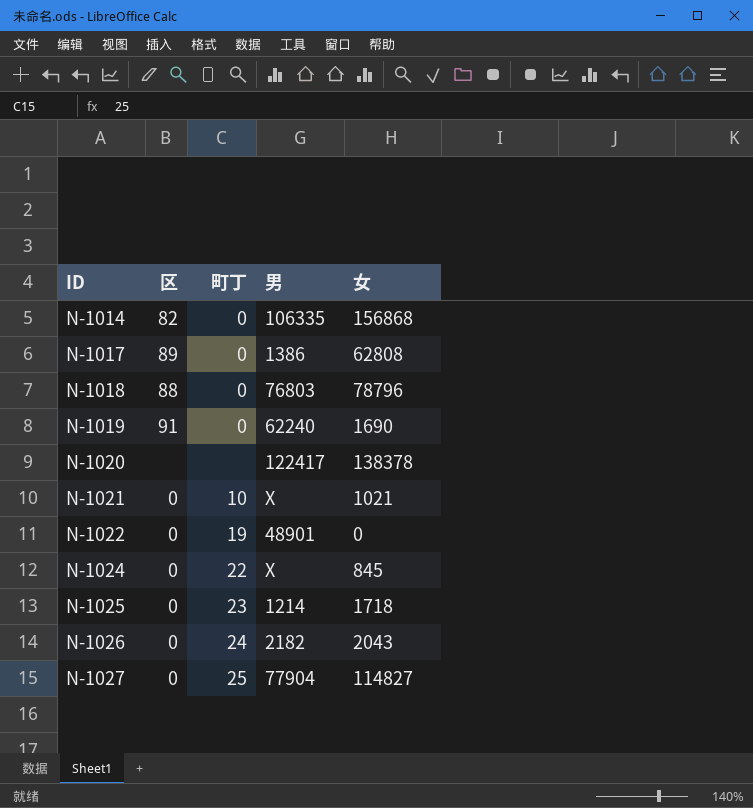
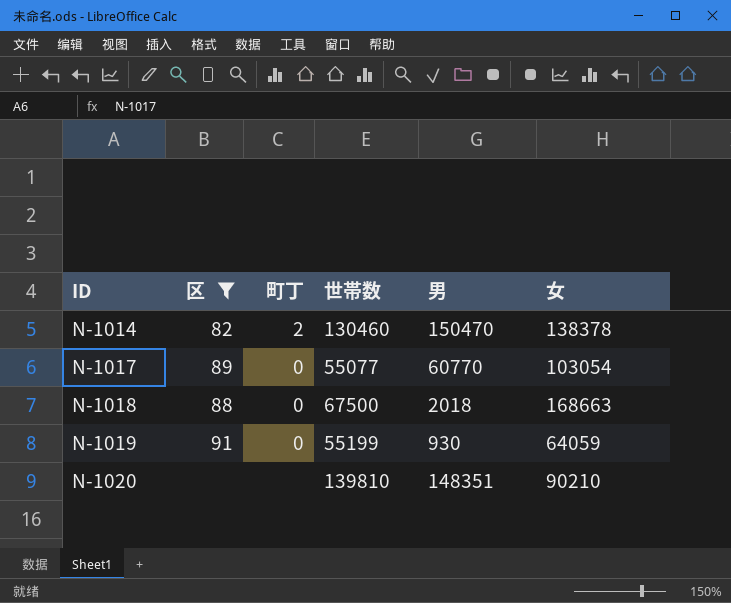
filter: none -> 区 != 0
column 世帯数 | position: none -> 4
N-1014 | 町丁: 0 -> 2
N-1014 | 男: 106335 -> 150470
N-1014 | 女: 156868 -> 138378
N-1017 | 男: 1386 -> 60770
N-1017 | 女: 62808 -> 103054
N-1018 | 男: 76803 -> 2018
N-1018 | 女: 78796 -> 168663
N-1019 | 男: 62240 -> 930
N-1019 | 女: 1690 -> 64059
N-1020 | 男: 122417 -> 148351
N-1020 | 女: 138378 -> 90210

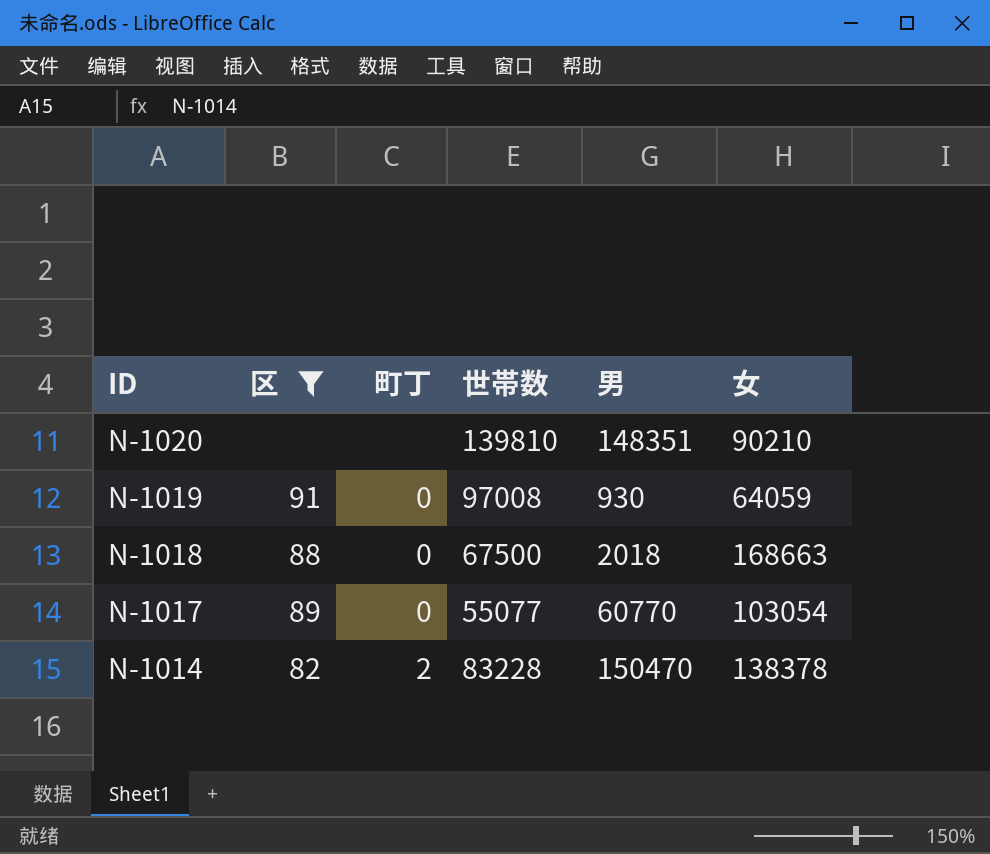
row order: ID ascending -> ID descending
N-1019 | 世帯数: 55199 -> 97008
N-1014 | 世帯数: 130460 -> 83228

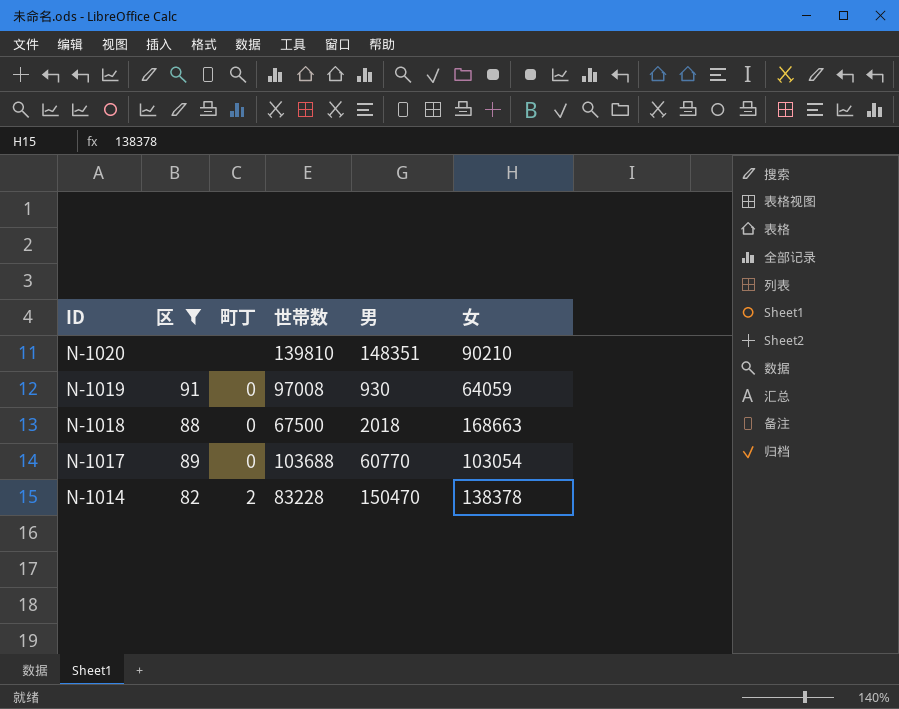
N-1017 | 世帯数: 55077 -> 103688

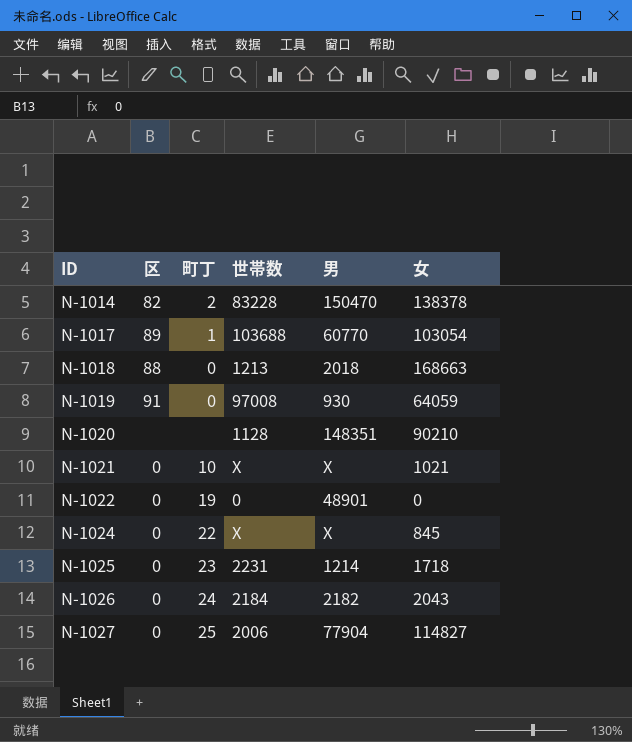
filter: 区 != 0 -> none
row order: ID descending -> ID ascending
N-1017 | 町丁: 0 -> 1
N-1018 | 世帯数: 67500 -> 1213
N-1020 | 世帯数: 139810 -> 1128

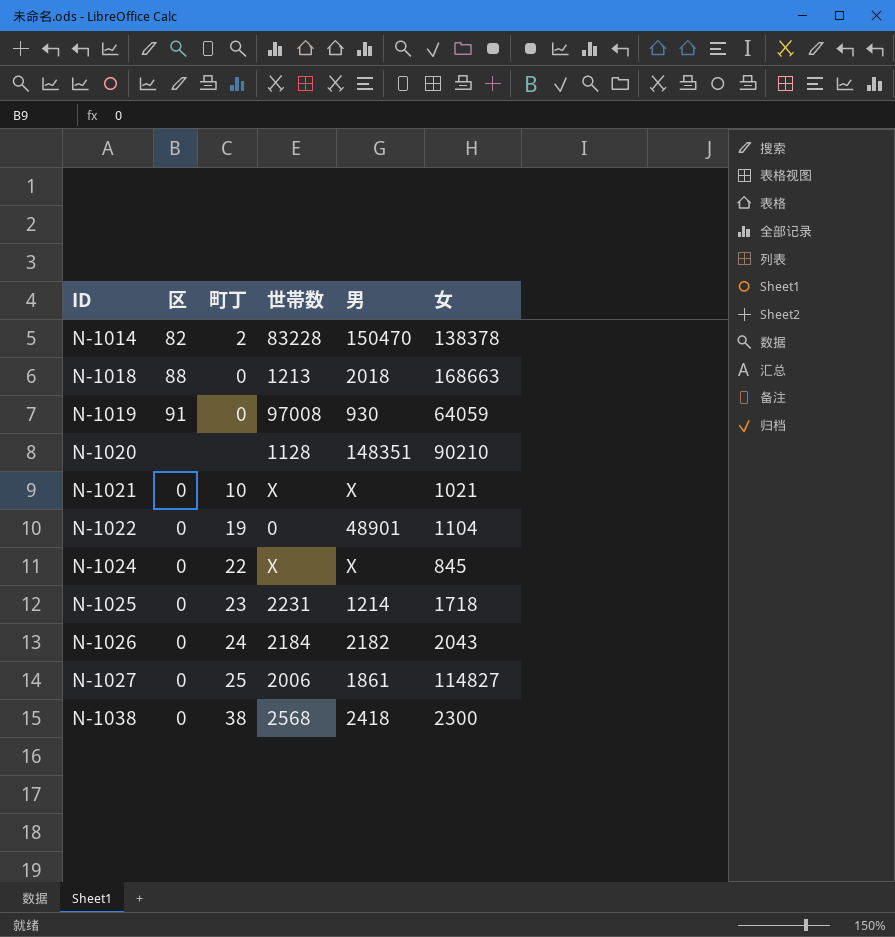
row N-1017: 89 | 1 | 103688 | 60770 | 103054 -> none
N-1022 | 女: 0 -> 1104
N-1027 | 男: 77904 -> 1861
row N-1038: none -> 0 | 38 | 2568 | 2418 | 2300

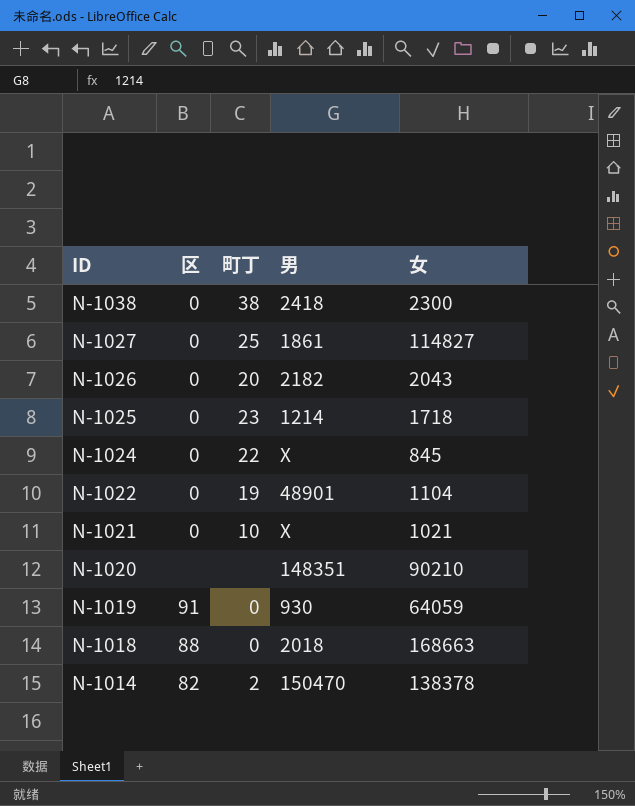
row order: ID ascending -> ID descending
column 世帯数 | position: 4 -> none
N-1026 | 町丁: 24 -> 20

